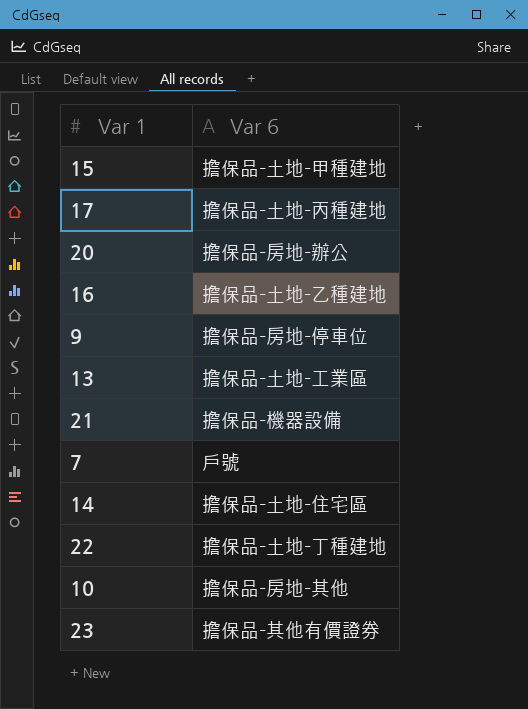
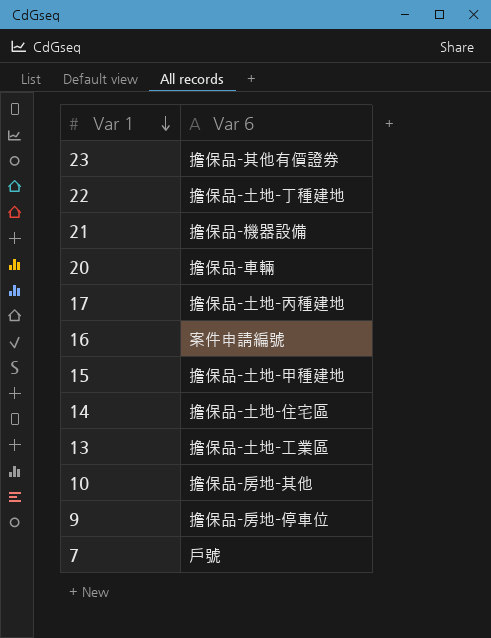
row order: none -> Var 1 descending
20 | Var 6: 擔保品-房地-辦公 -> 擔保品-車輛
16 | Var 6: 擔保品-土地-乙種建地 -> 案件申請編號

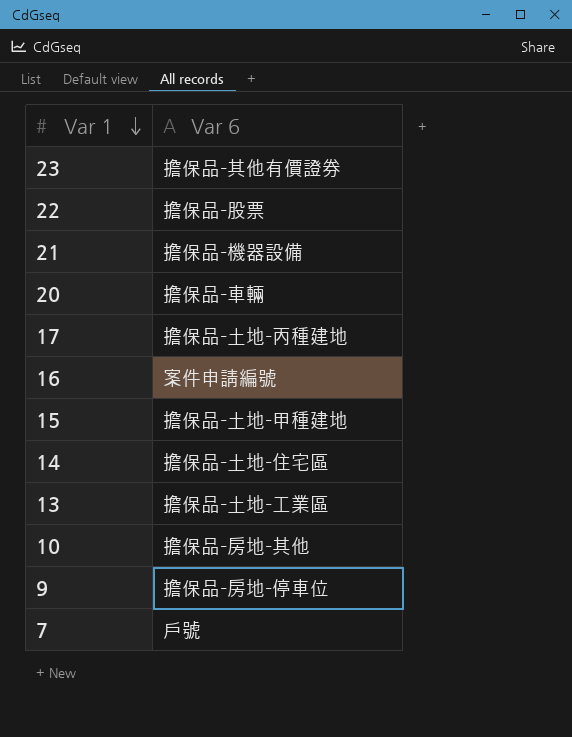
22 | Var 6: 擔保品-土地-丁種建地 -> 擔保品-股票

